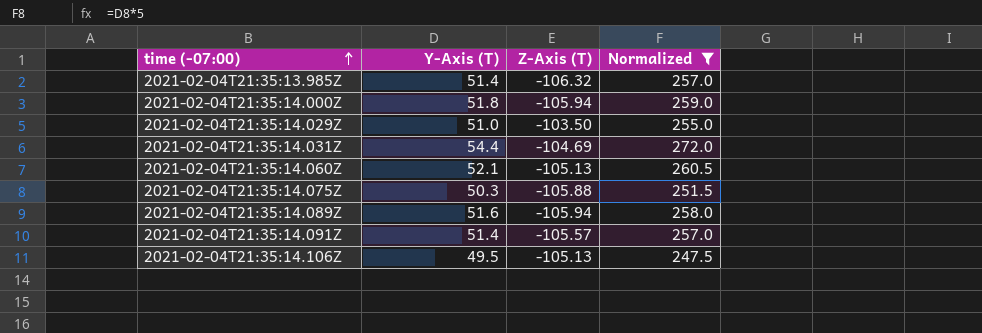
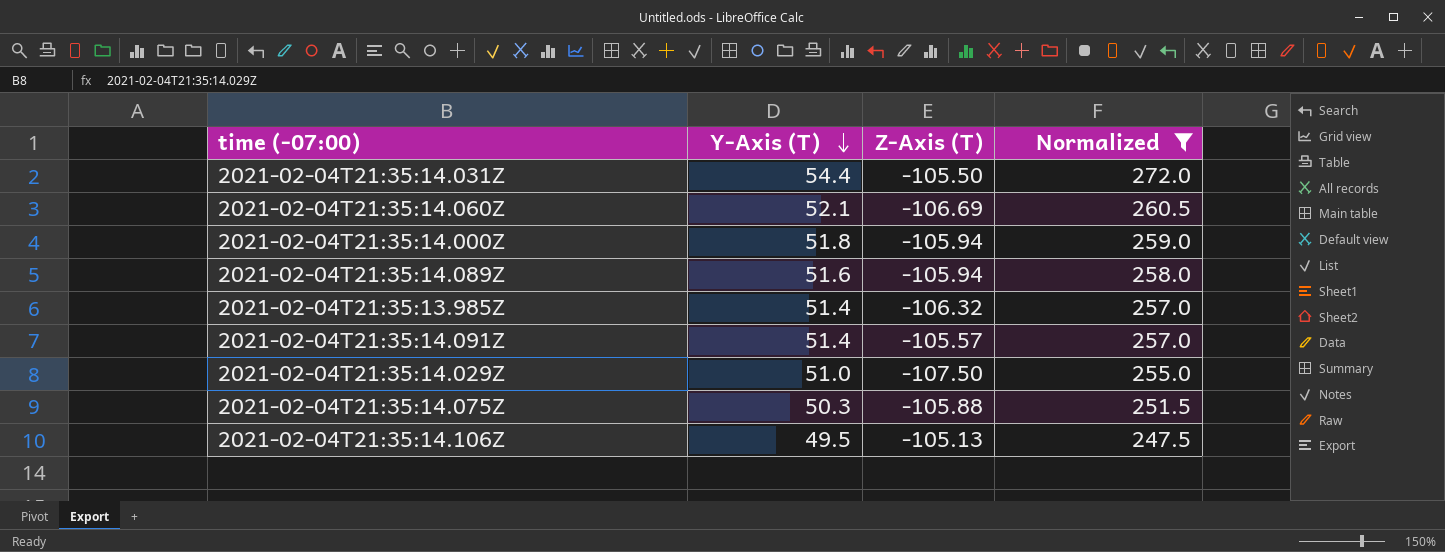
row order: time (-07:00) ascending -> Y-Axis (T) descending
2021-02-04T21:35:14.031Z | Z-Axis (T): -104.69 -> -105.50
2021-02-04T21:35:14.060Z | Z-Axis (T): -105.13 -> -106.69
2021-02-04T21:35:14.029Z | Z-Axis (T): -103.50 -> -107.50

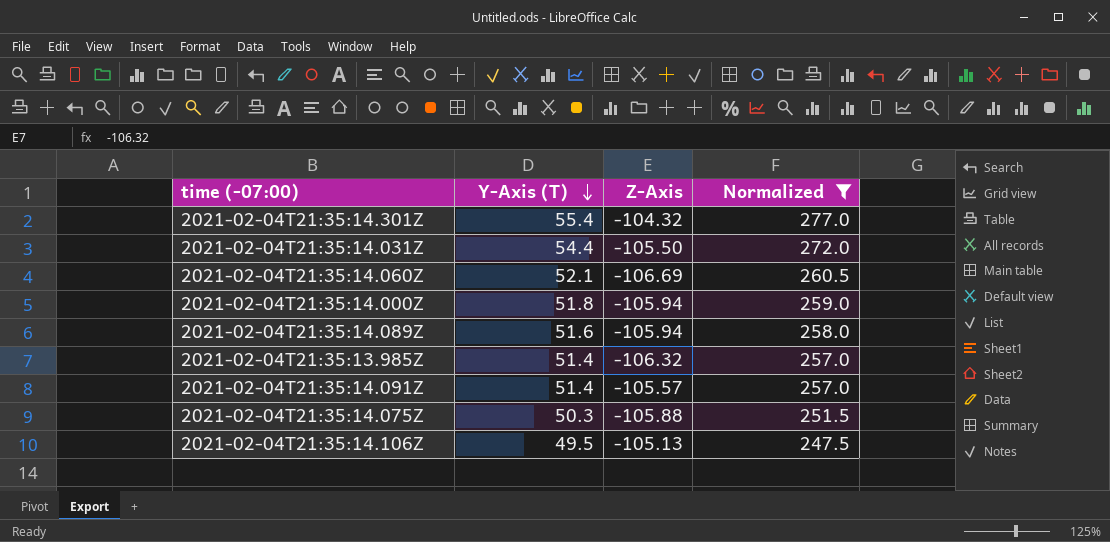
column name: Z-Axis (T) -> Z-Axis
row 2021-02-04T21:35:14.029Z: 51.0 | -107.50 | 255.0 -> none
row 2021-02-04T21:35:14.301Z: none -> 55.4 | -104.32 | 277.0

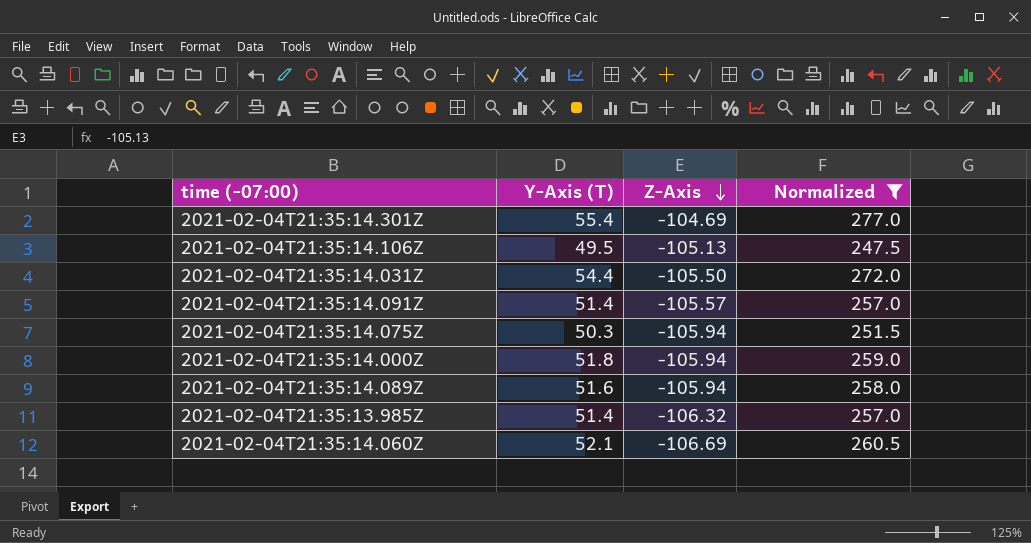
row order: Y-Axis (T) descending -> Z-Axis descending
2021-02-04T21:35:14.301Z | Z-Axis: -104.32 -> -104.69
2021-02-04T21:35:14.075Z | Z-Axis: -105.88 -> -105.94

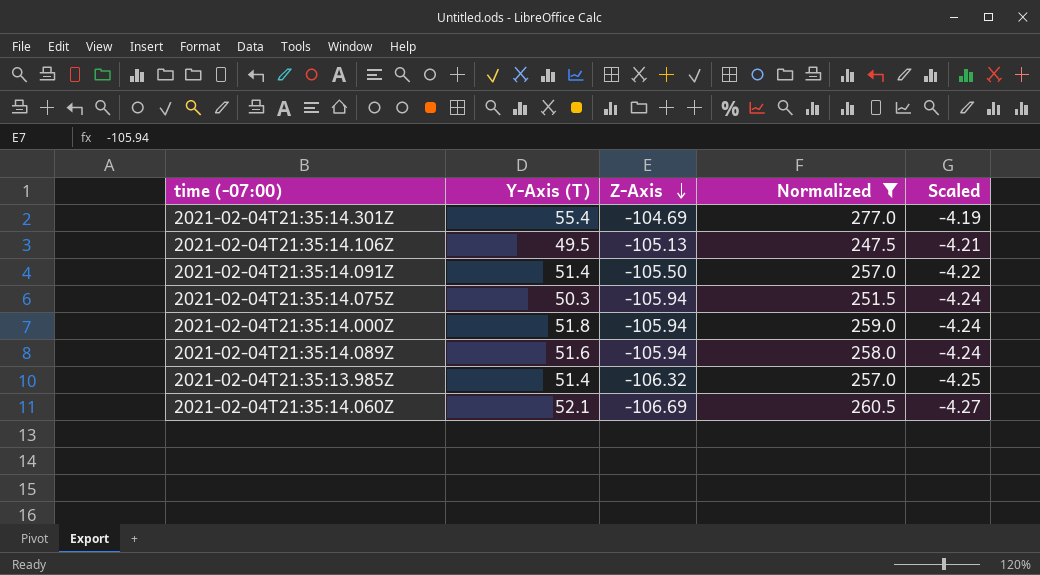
column Scaled | formula: none -> [Z-Axis] * 0.04
row 2021-02-04T21:35:14.031Z: 54.4 | -105.50 | 272.0 -> none
2021-02-04T21:35:14.091Z | Z-Axis: -105.57 -> -105.50

